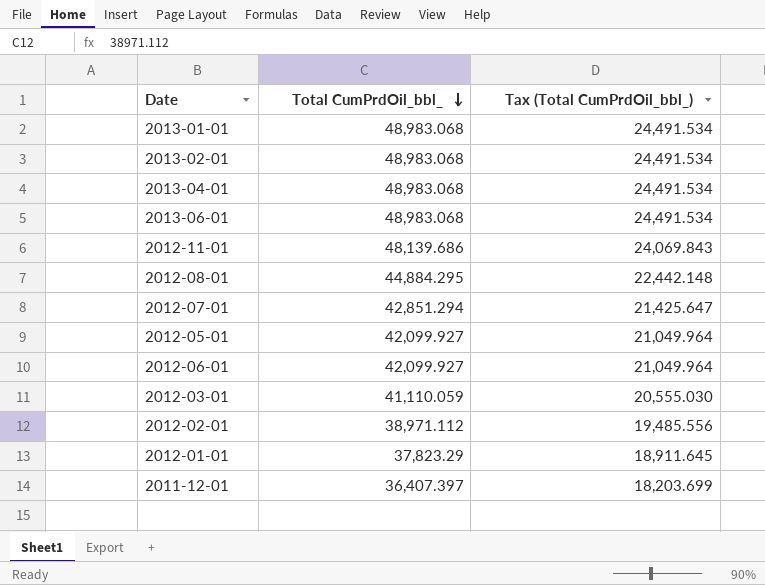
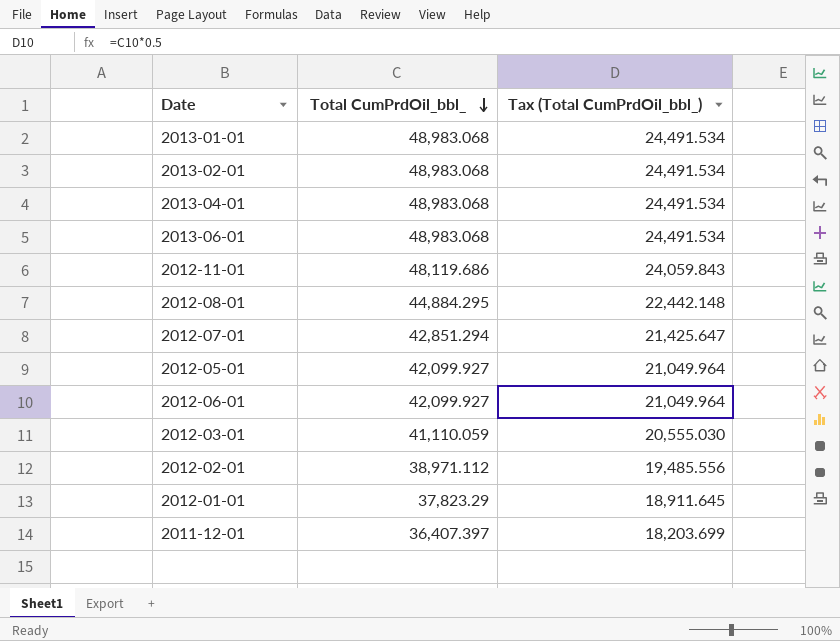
2012-11-01 | Total CumPrdOil_bbl_: 48,139.686 -> 48,119.686
2012-11-01 | Tax (Total CumPrdOil_bbl_): 24,069.843 -> 24,059.843

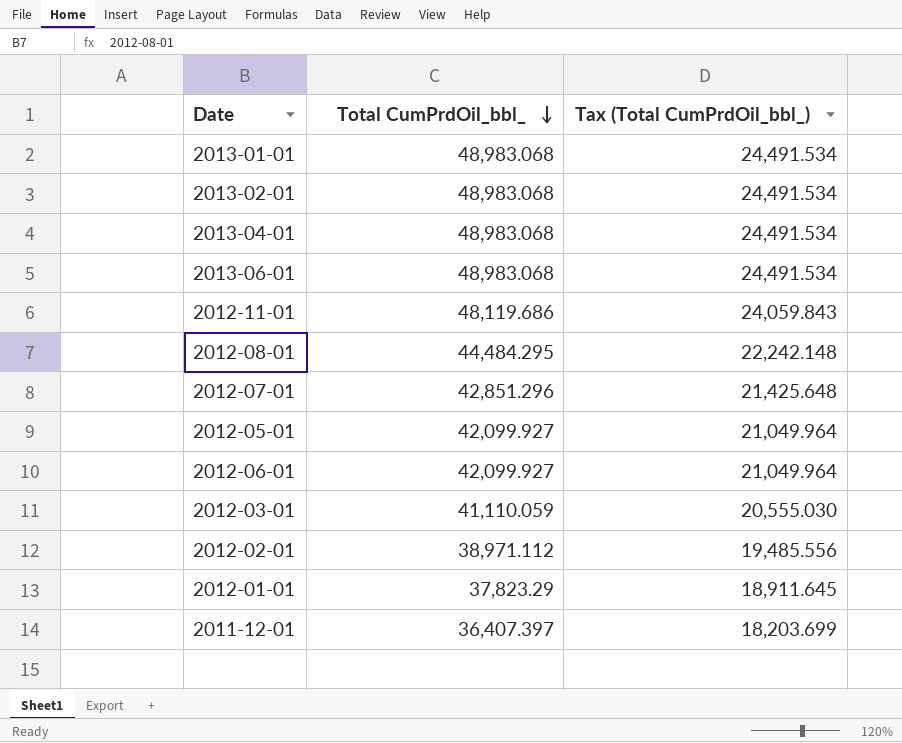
2012-08-01 | Total CumPrdOil_bbl_: 44,884.295 -> 44,484.295
2012-08-01 | Tax (Total CumPrdOil_bbl_): 22,442.148 -> 22,242.148
2012-07-01 | Total CumPrdOil_bbl_: 42,851.294 -> 42,851.296
2012-07-01 | Tax (Total CumPrdOil_bbl_): 21,425.647 -> 21,425.648

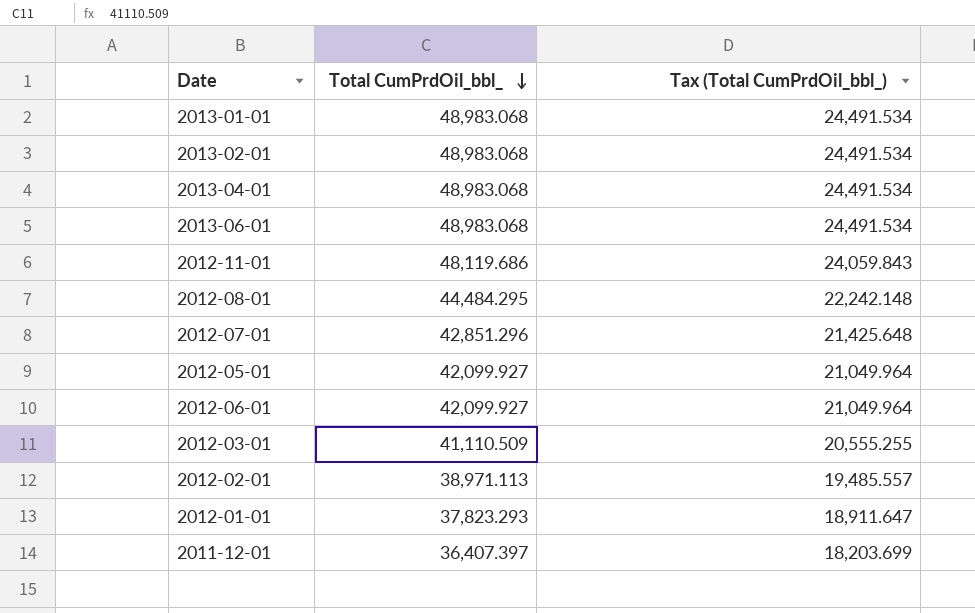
2012-03-01 | Total CumPrdOil_bbl_: 41,110.059 -> 41,110.509
2012-03-01 | Tax (Total CumPrdOil_bbl_): 20,555.030 -> 20,555.255
2012-02-01 | Total CumPrdOil_bbl_: 38,971.112 -> 38,971.113
2012-02-01 | Tax (Total CumPrdOil_bbl_): 19,485.556 -> 19,485.557
2012-01-01 | Total CumPrdOil_bbl_: 37,823.29 -> 37,823.293
2012-01-01 | Tax (Total CumPrdOil_bbl_): 18,911.645 -> 18,911.647

